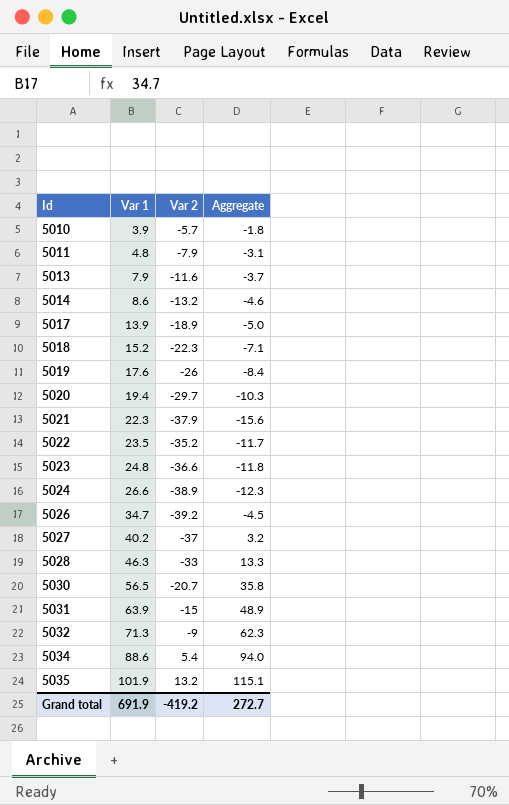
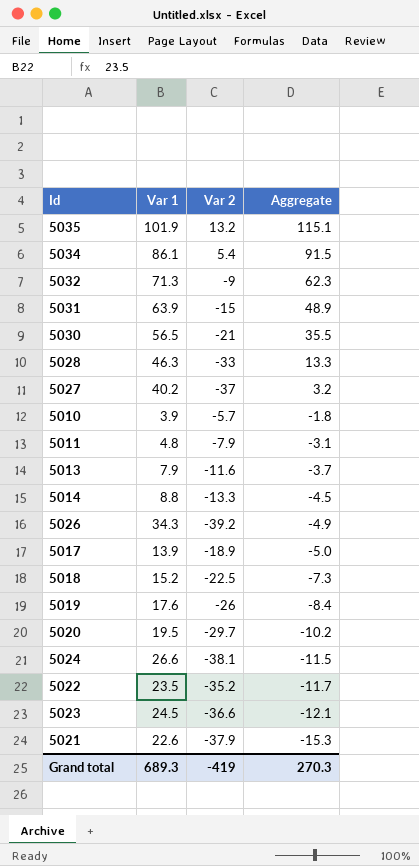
row order: Id ascending -> Aggregate descending
5034 | Var 1: 88.6 -> 86.1
5034 | Aggregate: 94.0 -> 91.5
5030 | Var 2: -20.7 -> -21
5030 | Aggregate: 35.8 -> 35.5
5014 | Var 1: 8.6 -> 8.8
5014 | Var 2: -13.2 -> -13.3
5014 | Aggregate: -4.6 -> -4.5
5026 | Var 1: 34.7 -> 34.3
5026 | Aggregate: -4.5 -> -4.9
5018 | Var 2: -22.3 -> -22.5
5018 | Aggregate: -7.1 -> -7.3
5020 | Var 1: 19.4 -> 19.5
5020 | Aggregate: -10.3 -> -10.2
5024 | Var 2: -38.9 -> -38.1
5024 | Aggregate: -12.3 -> -11.5
5023 | Var 1: 24.8 -> 24.5
5023 | Aggregate: -11.8 -> -12.1
5021 | Var 1: 22.3 -> 22.6
5021 | Aggregate: -15.6 -> -15.3
Grand total | Var 1: 691.9 -> 689.3
Grand total | Var 2: -419.2 -> -419
Grand total | Aggregate: 272.7 -> 270.3

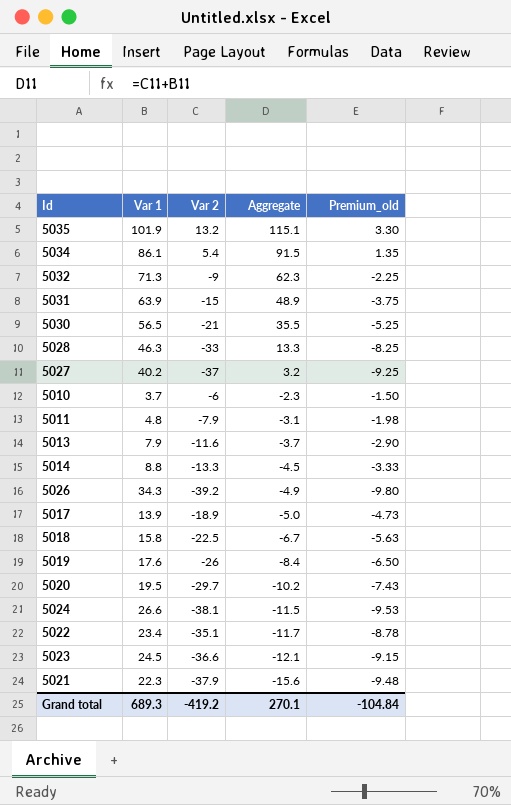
column Premium_old | formula: none -> [Var 2] * 0.25
5010 | Var 1: 3.9 -> 3.7
5010 | Var 2: -5.7 -> -6
5010 | Aggregate: -1.8 -> -2.3
5018 | Var 1: 15.2 -> 15.8
5018 | Aggregate: -7.3 -> -6.7
5022 | Var 1: 23.5 -> 23.4
5022 | Var 2: -35.2 -> -35.1
5021 | Var 1: 22.6 -> 22.3
5021 | Aggregate: -15.3 -> -15.6
Grand total | Var 2: -419 -> -419.2
Grand total | Aggregate: 270.3 -> 270.1

